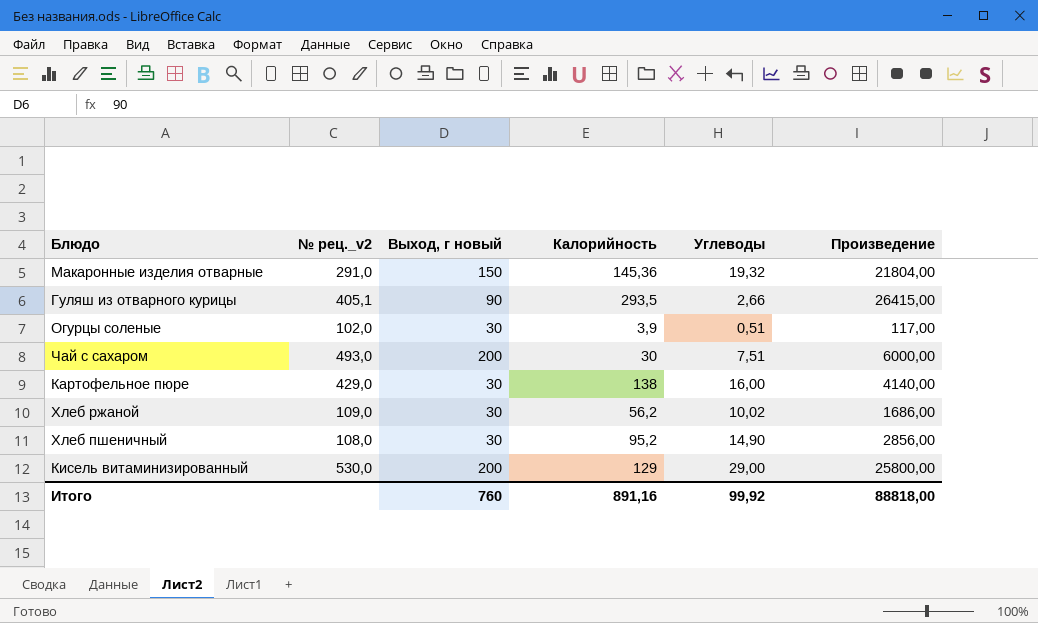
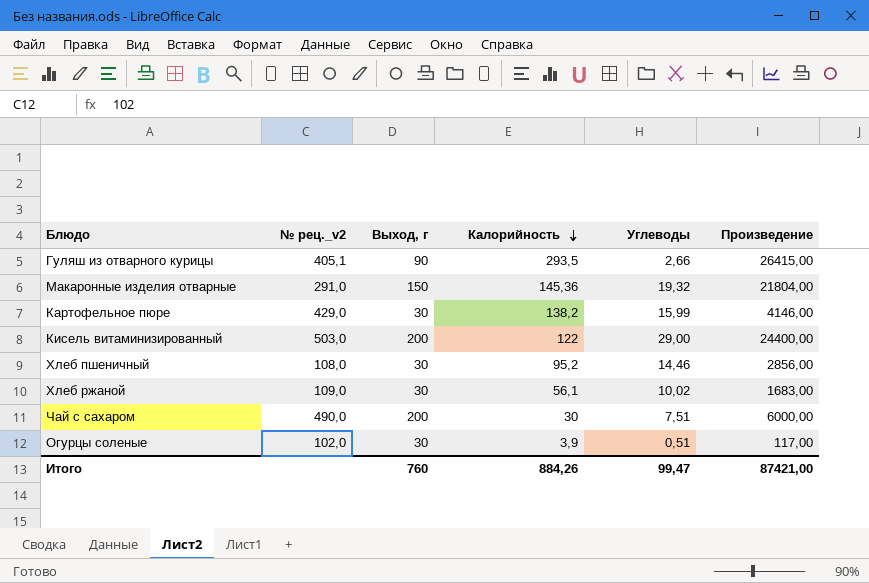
row order: none -> Калорийность descending
column name: Выход, г новый -> Выход, г
Картофельное пюре | Калорийность: 138 -> 138,2
Картофельное пюре | Углеводы: 16,00 -> 15,99
Картофельное пюре | Произведение: 4140,00 -> 4146,00
Кисель витаминизированный | № рец._v2: 530,0 -> 503,0
Кисель витаминизированный | Калорийность: 129 -> 122
Кисель витаминизированный | Произведение: 25800,00 -> 24400,00
Хлеб пшеничный | Углеводы: 14,90 -> 14,46
Хлеб ржаной | Калорийность: 56,2 -> 56,1
Хлеб ржаной | Произведение: 1686,00 -> 1683,00
Чай с сахаром | № рец._v2: 493,0 -> 490,0
Итого | Калорийность: 891,16 -> 884,26
Итого | Углеводы: 99,92 -> 99,47
Итого | Произведение: 88818,00 -> 87421,00

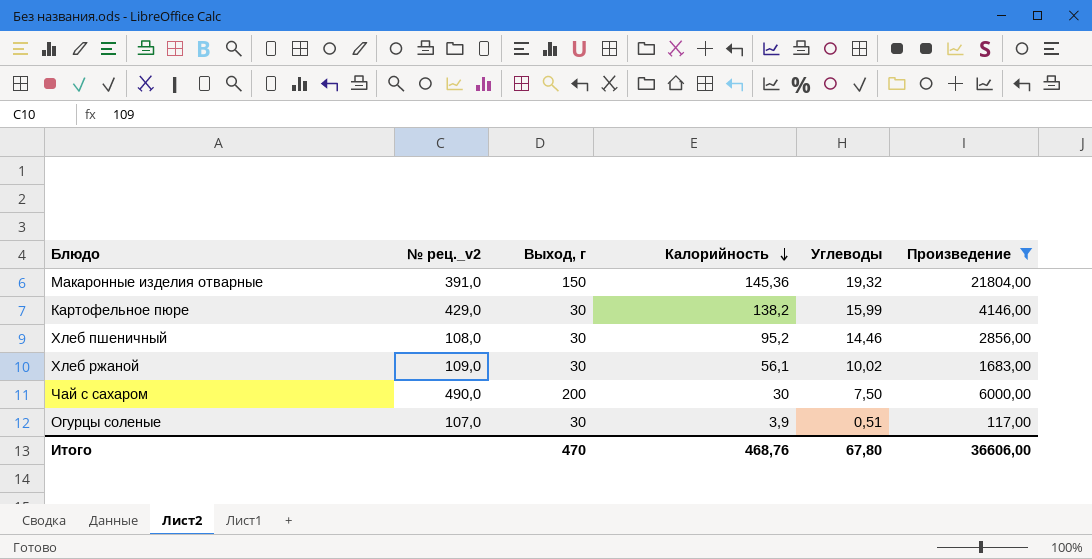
filter: none -> Произведение <= 21804,00
Макаронные изделия отварные | № рец._v2: 291,0 -> 391,0
Чай с сахаром | Углеводы: 7,51 -> 7,50
Огурцы соленые | № рец._v2: 102,0 -> 107,0
Итого | Выход, г: 760 -> 470
Итого | Калорийность: 884,26 -> 468,76
Итого | Углеводы: 99,47 -> 67,80
Итого | Произведение: 87421,00 -> 36606,00

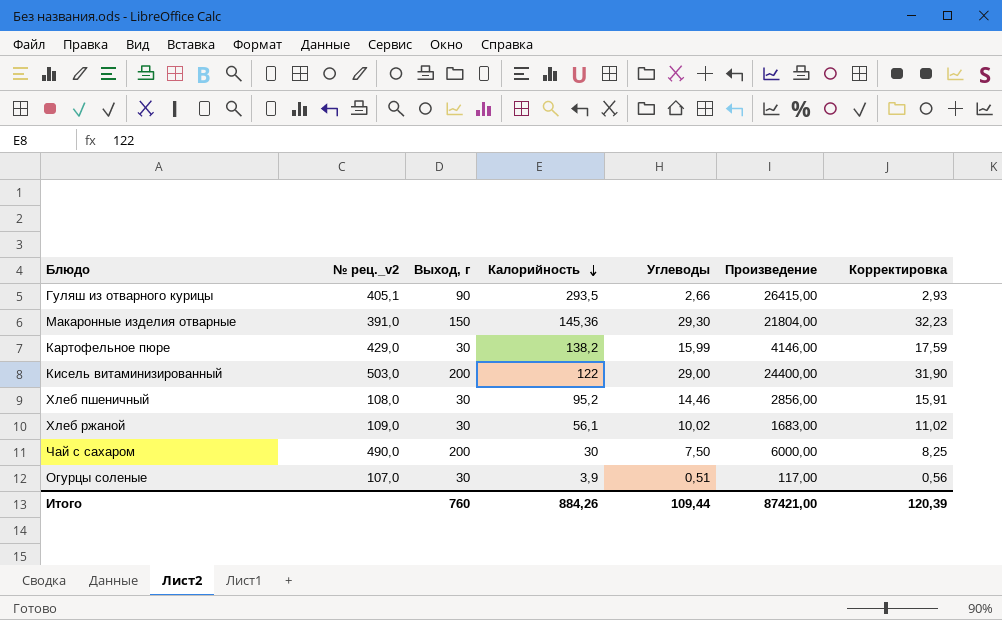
filter: Произведение <= 21804,00 -> none
column Корректировка | formula: none -> [Углеводы] * 1,1
Макаронные изделия отварные | Углеводы: 19,32 -> 29,30
Итого | Выход, г: 470 -> 760
Итого | Калорийность: 468,76 -> 884,26
Итого | Углеводы: 67,80 -> 109,44
Итого | Произведение: 36606,00 -> 87421,00

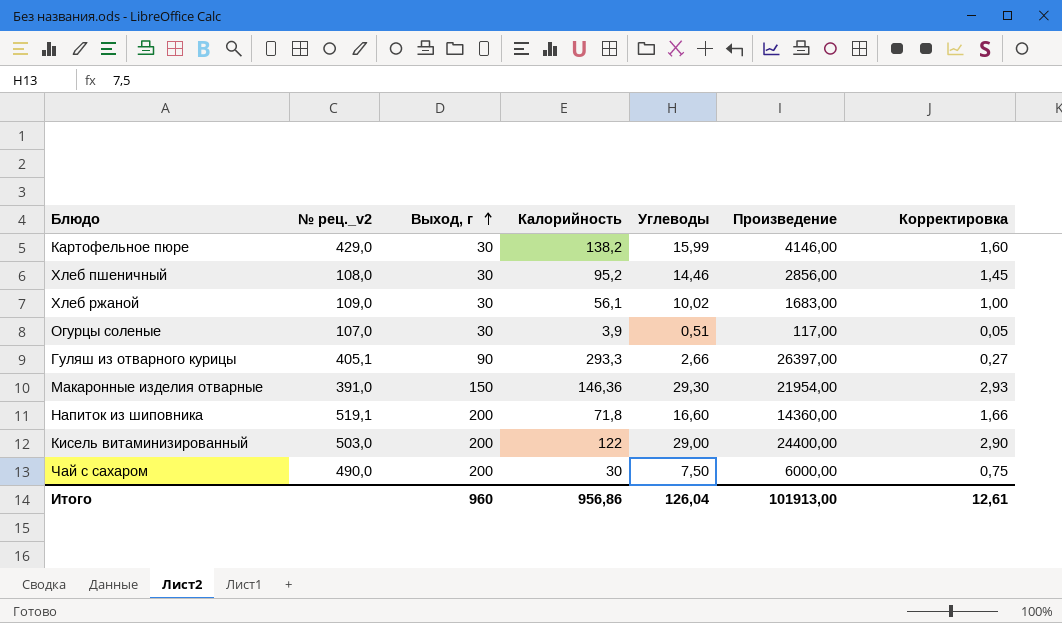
row order: Калорийность descending -> Выход, г ascending
column Корректировка | formula: [Углеводы] * 1,1 -> [Углеводы] * 0,1
Гуляш из отварного курицы | Калорийность: 293,5 -> 293,3
Гуляш из отварного курицы | Произведение: 26415,00 -> 26397,00
Макаронные изделия отварные | Калорийность: 145,36 -> 146,36
Макаронные изделия отварные | Произведение: 21804,00 -> 21954,00
row Напиток из шиповника: none -> 519,1 | 200 | 71,8 | 16,60 | 14360,00 | 1,66
Итого | Выход, г: 760 -> 960
Итого | Калорийность: 884,26 -> 956,86
Итого | Углеводы: 109,44 -> 126,04
Итого | Произведение: 87421,00 -> 101913,00
Итого | Корректировка: 120,39 -> 12,61

